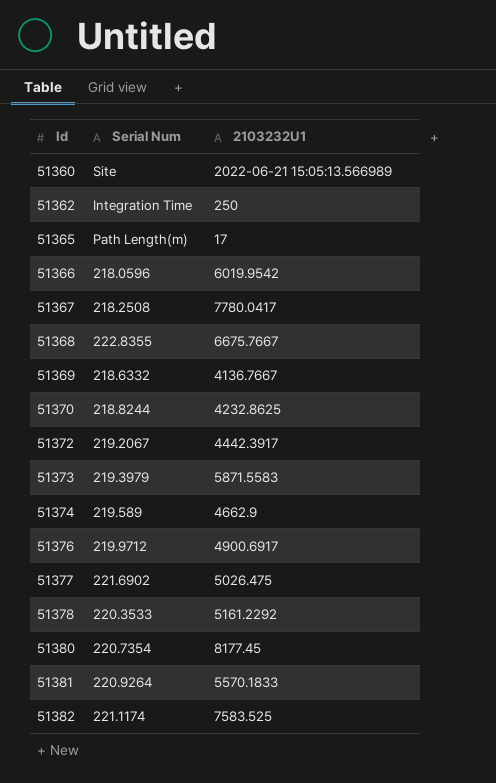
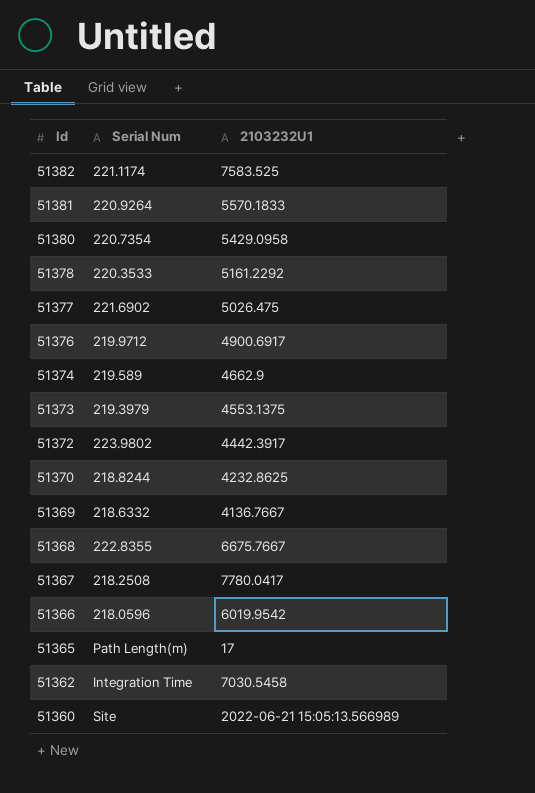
row order: Id ascending -> Id descending
51380 | 2103232U1: 8177.45 -> 5429.0958
51373 | 2103232U1: 5871.5583 -> 4553.1375
51372 | Serial Num: 219.2067 -> 223.9802
51362 | 2103232U1: 250 -> 7030.5458

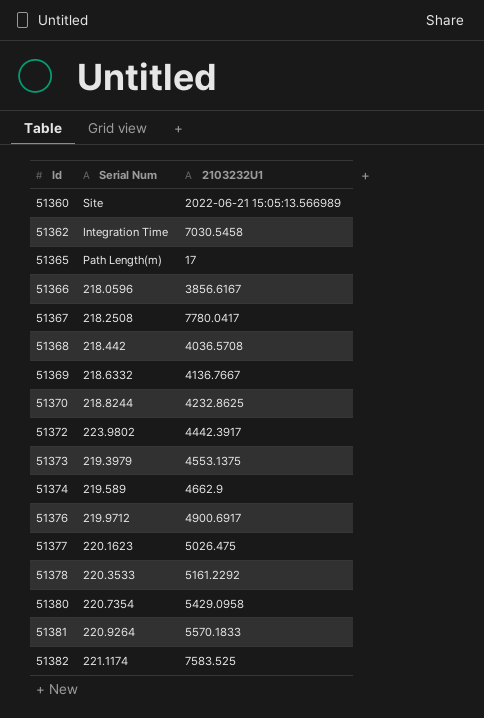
row order: Id descending -> Id ascending
51366 | 2103232U1: 6019.9542 -> 3856.6167
51368 | Serial Num: 222.8355 -> 218.442
51368 | 2103232U1: 6675.7667 -> 4036.5708
51377 | Serial Num: 221.6902 -> 220.1623

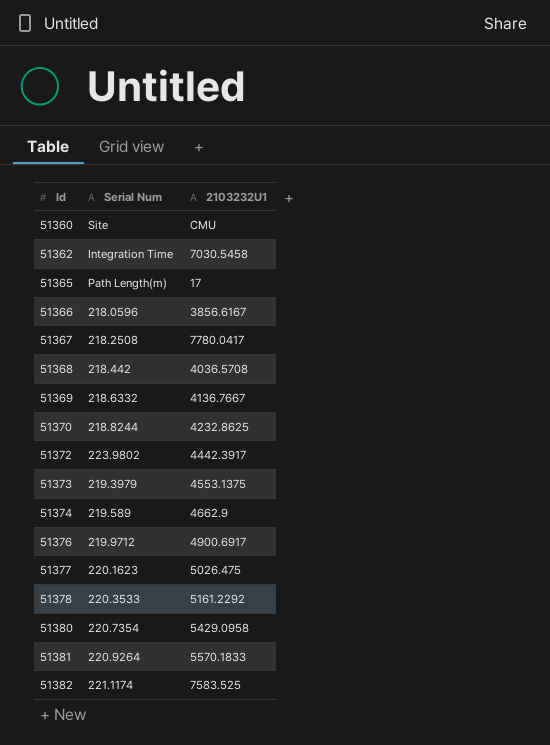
51360 | 2103232U1: 2022-06-21 15:05:13.566989 -> CMU

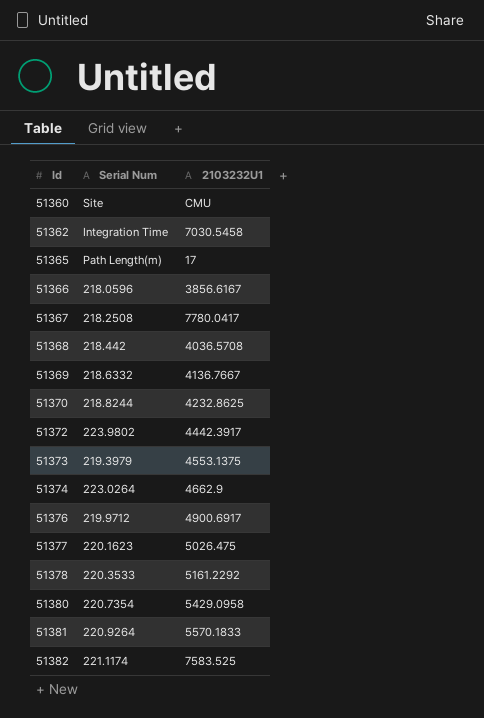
51374 | Serial Num: 219.589 -> 223.0264

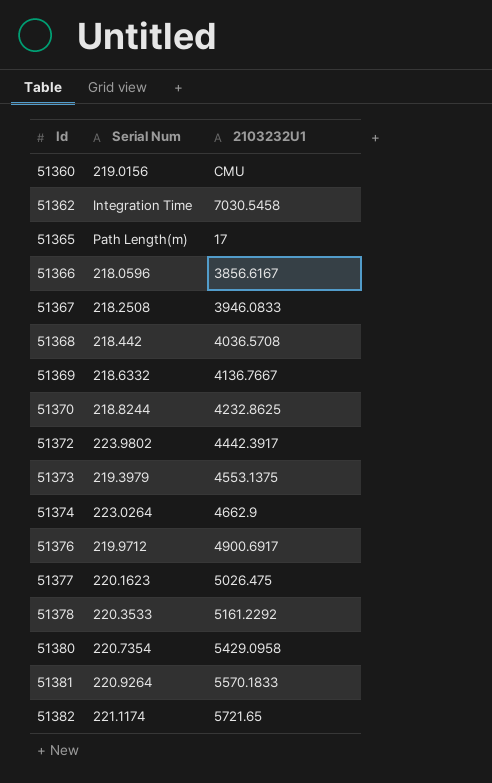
51360 | Serial Num: Site -> 219.0156
51367 | 2103232U1: 7780.0417 -> 3946.0833
51382 | 2103232U1: 7583.525 -> 5721.65

